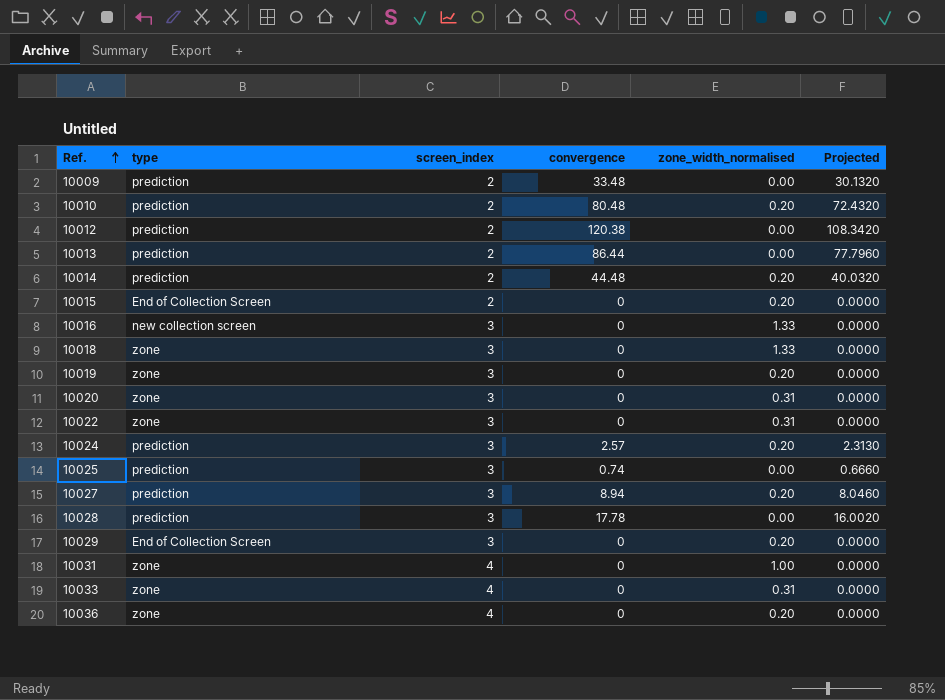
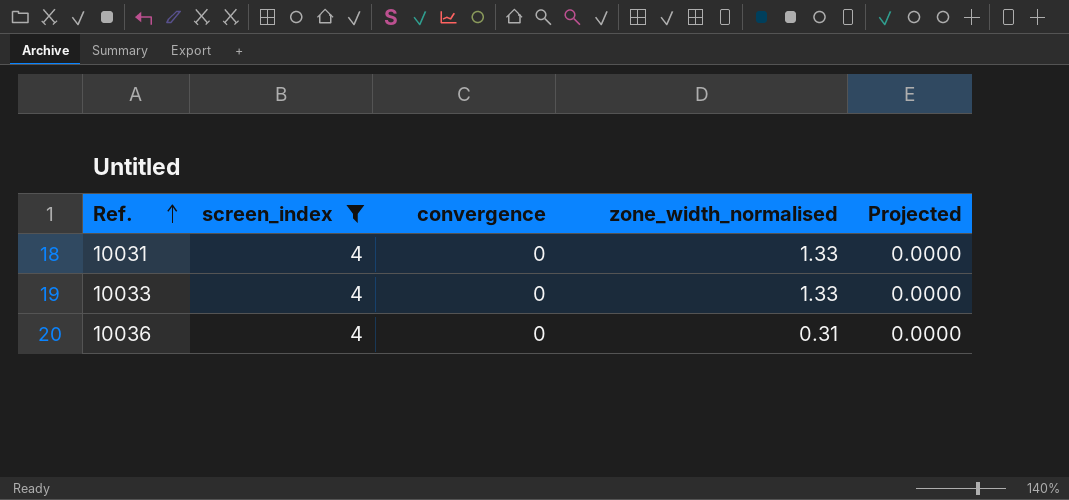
filter: none -> screen_index = 4
column type | position: 2 -> none
10031 | zone_width_normalised: 1.00 -> 1.33
10033 | zone_width_normalised: 0.31 -> 1.33
10036 | zone_width_normalised: 0.20 -> 0.31

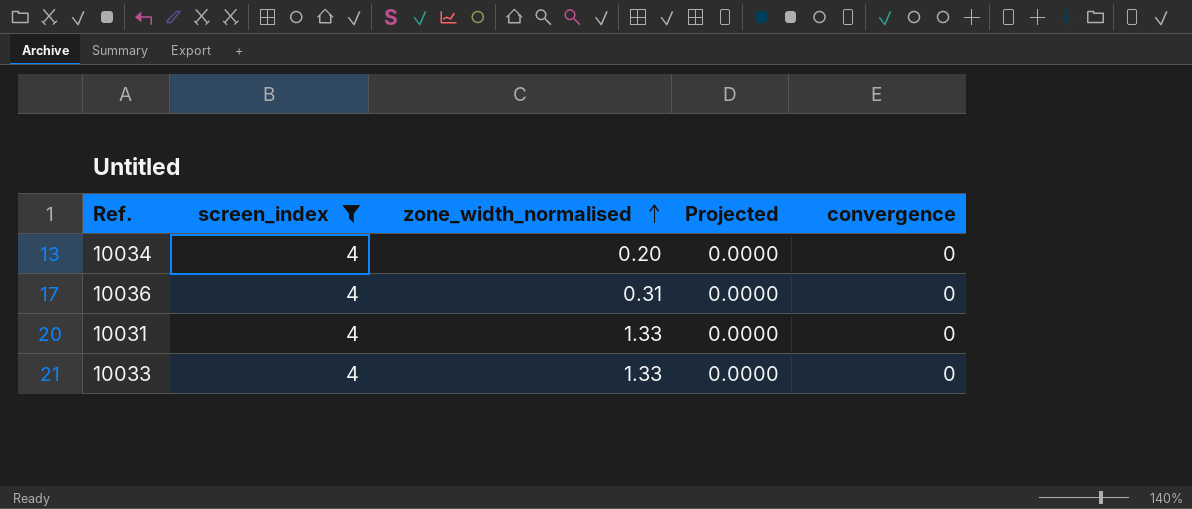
row order: Ref. ascending -> zone_width_normalised ascending
column convergence | position: 3 -> 5
row 10034: none -> 4 | 0.20 | 0.0000 | 0

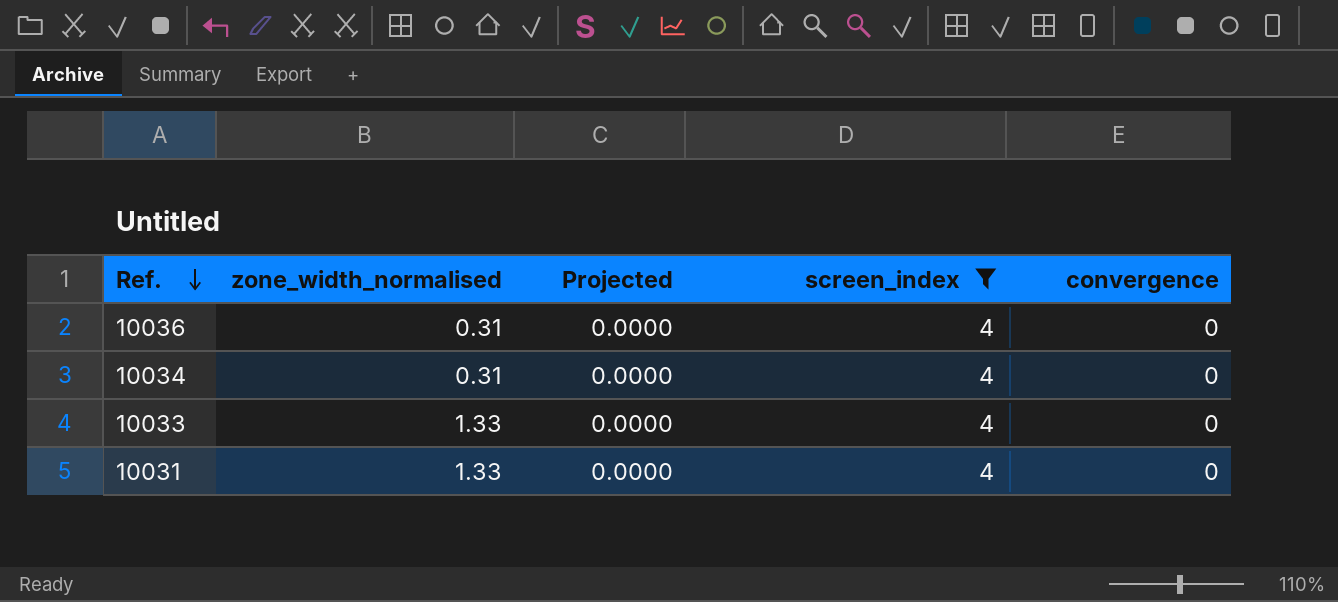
row order: zone_width_normalised ascending -> Ref. descending
column screen_index | position: 2 -> 4
10034 | zone_width_normalised: 0.20 -> 0.31

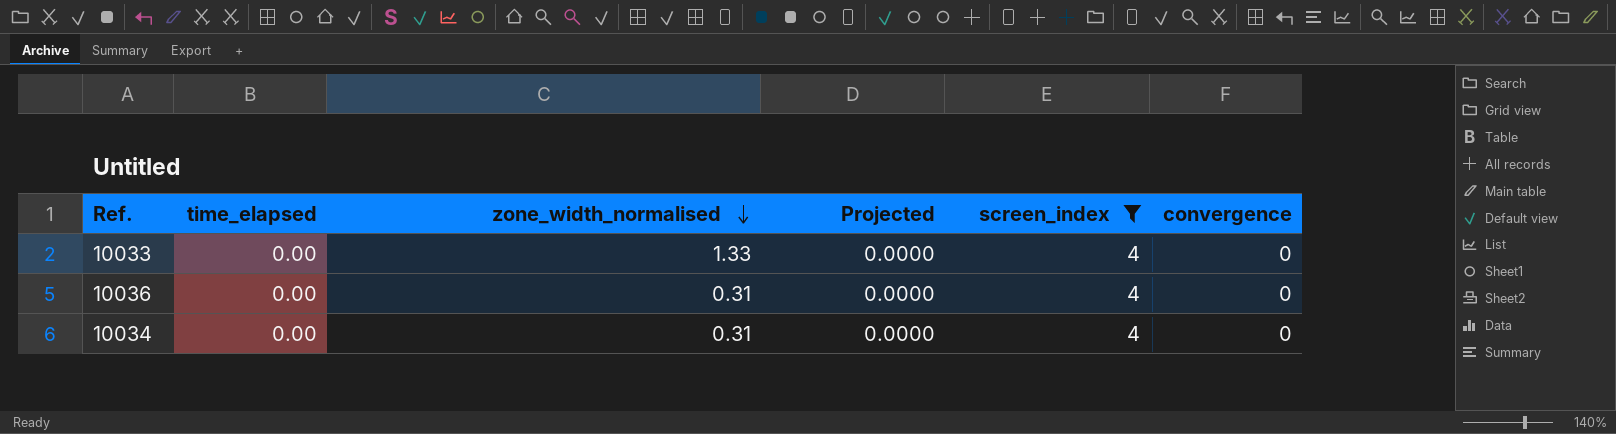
row order: Ref. descending -> zone_width_normalised descending
column time_elapsed | position: none -> 2
row 10031: 1.33 | 0.0000 | 4 | 0 -> none

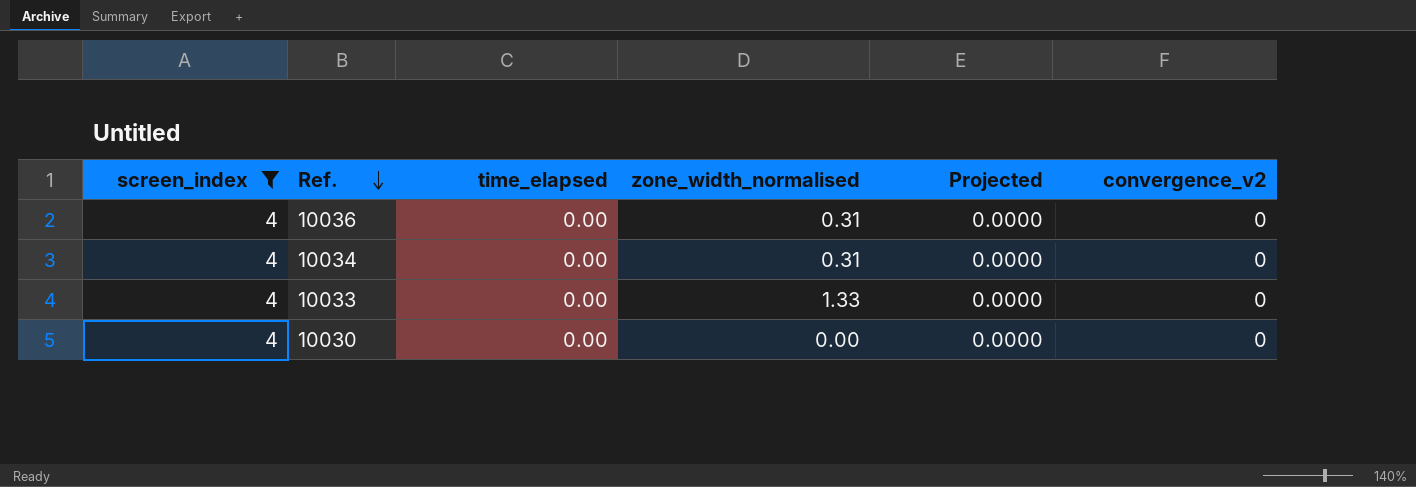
row order: zone_width_normalised descending -> Ref. descending
column screen_index | position: 5 -> 1
column name: convergence -> convergence_v2
row 10030: none -> 4 | 0.00 | 0.00 | 0.0000 | 0

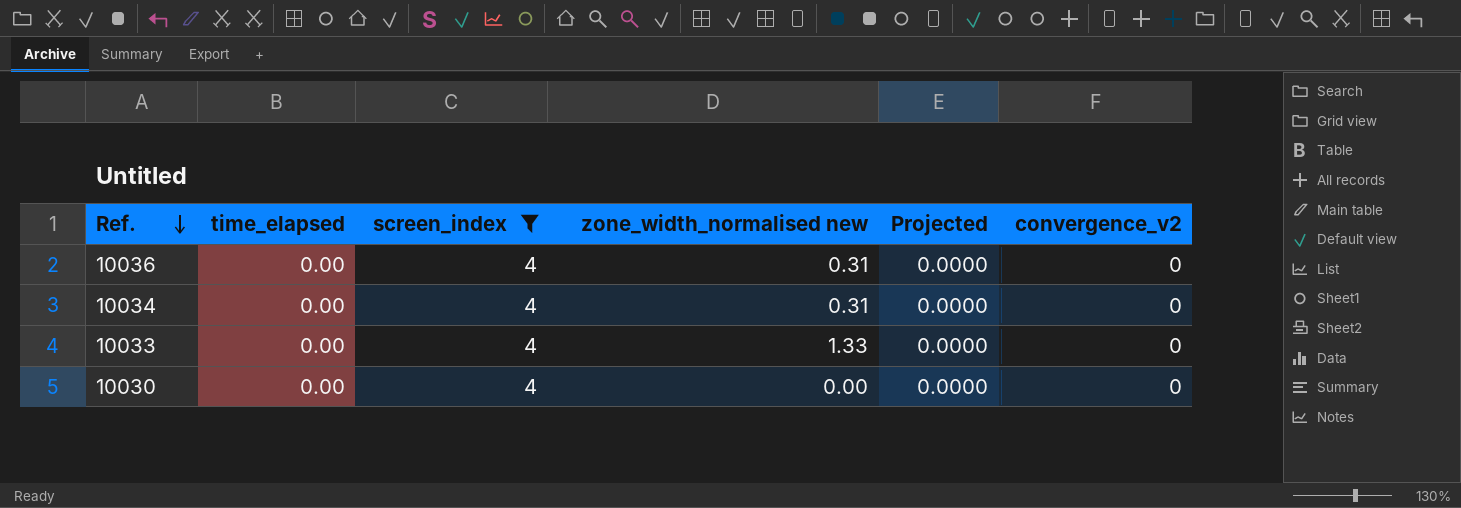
column screen_index | position: 1 -> 3
column name: zone_width_normalised -> zone_width_normalised new

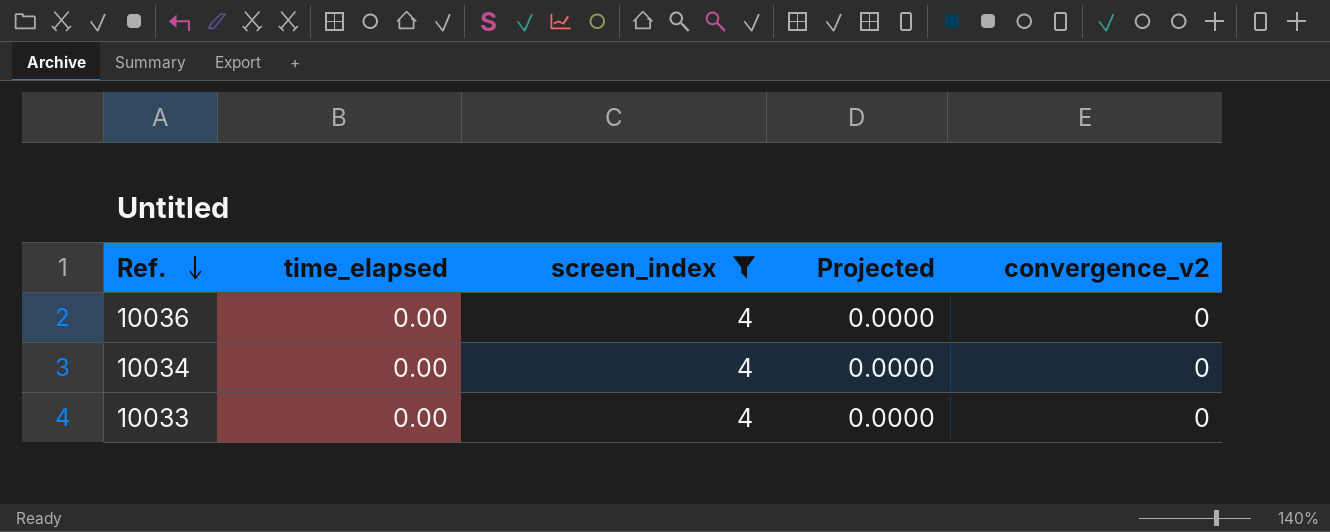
column zone_width_normalised new | position: 4 -> none
row 10030: 0.00 | 4 | 0.00 | 0.0000 | 0 -> none

